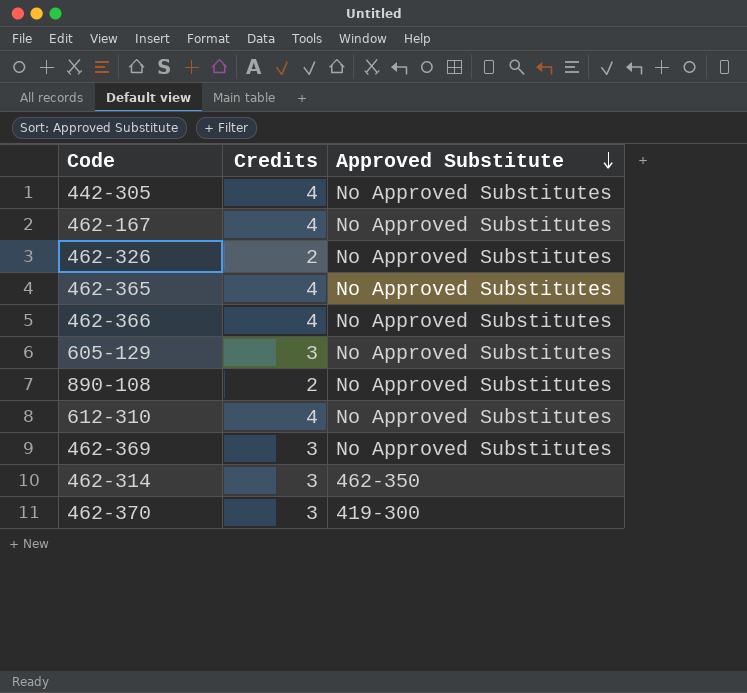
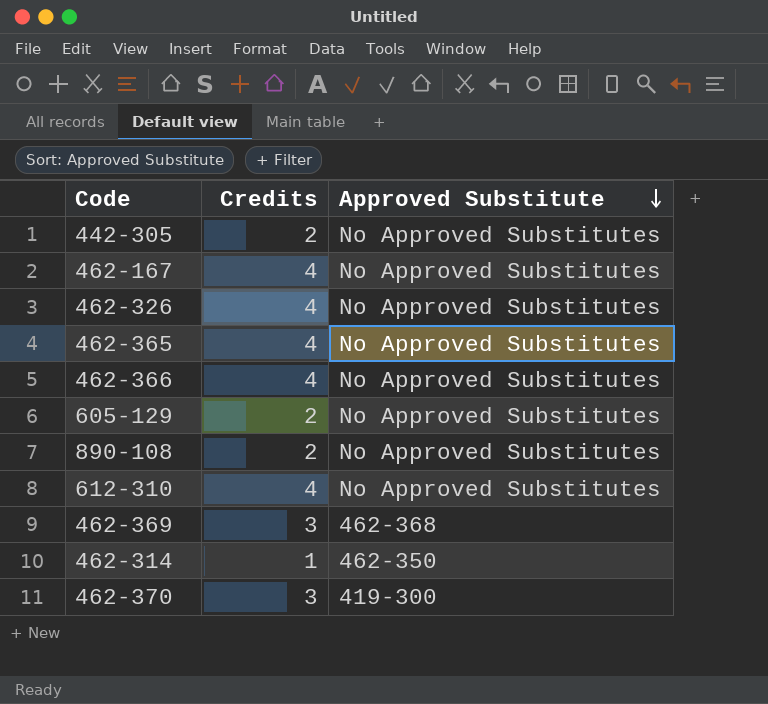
442-305 | Credits: 4 -> 2
462-326 | Credits: 2 -> 4
605-129 | Credits: 3 -> 2
462-369 | Approved Substitute: No Approved Substitutes -> 462-368
462-314 | Credits: 3 -> 1

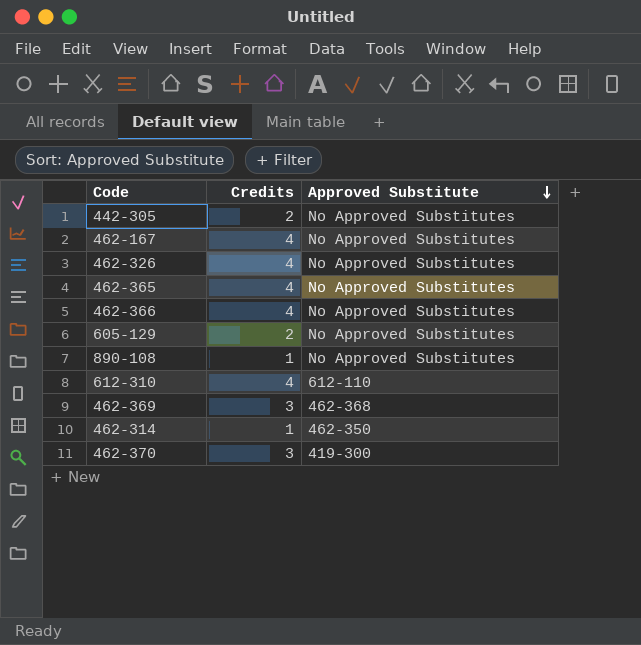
890-108 | Credits: 2 -> 1
612-310 | Approved Substitute: No Approved Substitutes -> 612-110

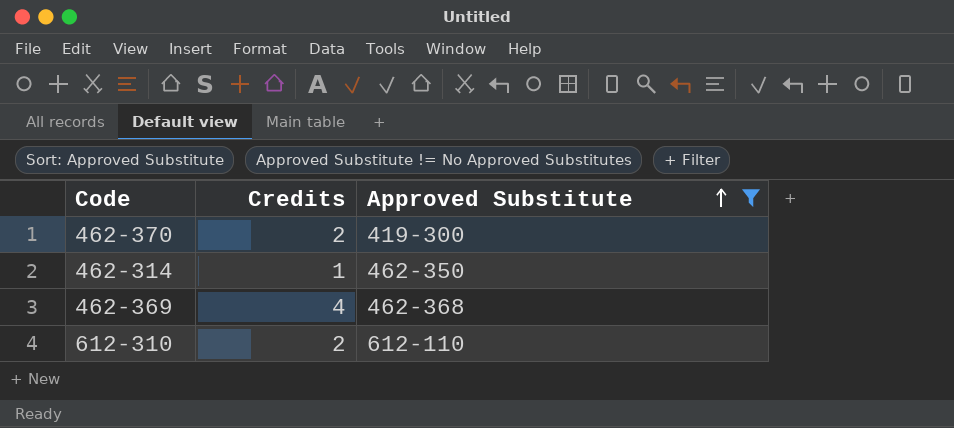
filter: none -> Approved Substitute != No Approved Substitutes
row order: Approved Substitute descending -> Approved Substitute ascending
462-370 | Credits: 3 -> 2
462-369 | Credits: 3 -> 4
612-310 | Credits: 4 -> 2

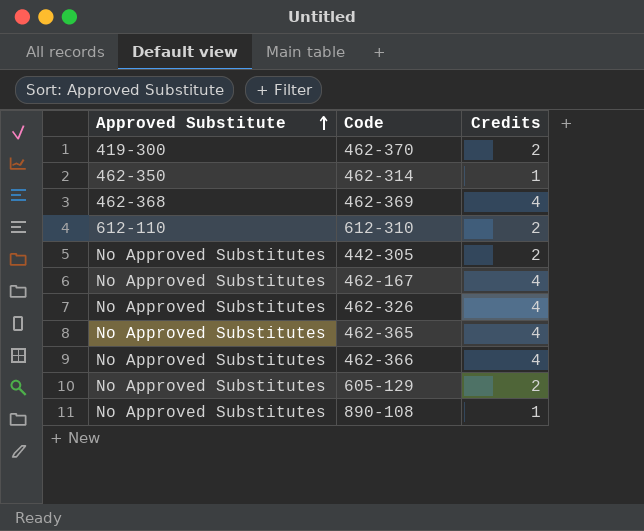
filter: Approved Substitute != No Approved Substitutes -> none
column Approved Substitute | position: 3 -> 1

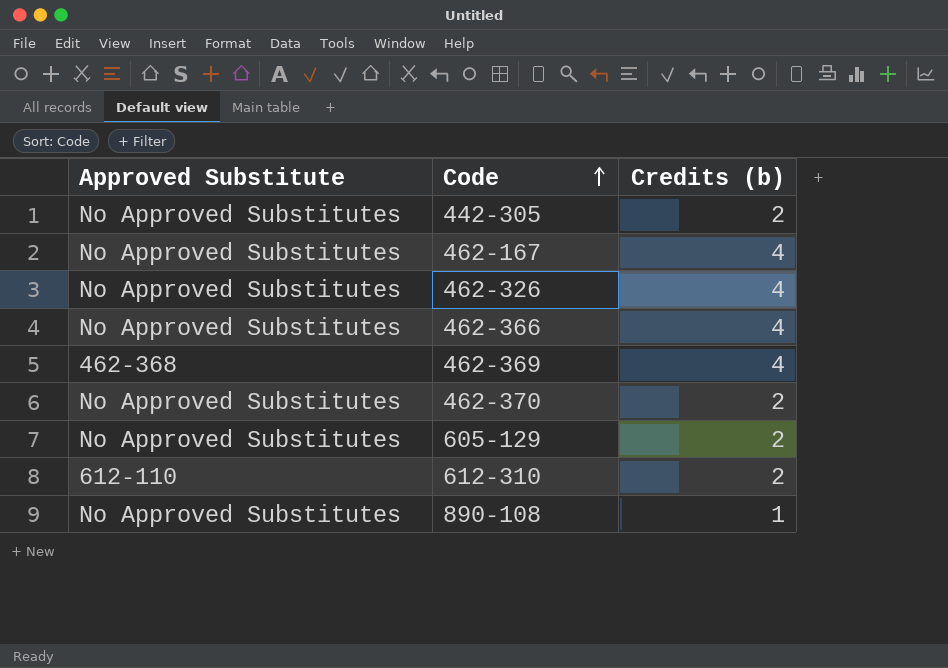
row order: Approved Substitute ascending -> Code ascending
column name: Credits -> Credits (b)
row 462-314: 462-350 | 1 -> none
row 462-365: No Approved Substitutes | 4 -> none
462-370 | Approved Substitute: 419-300 -> No Approved Substitutes

